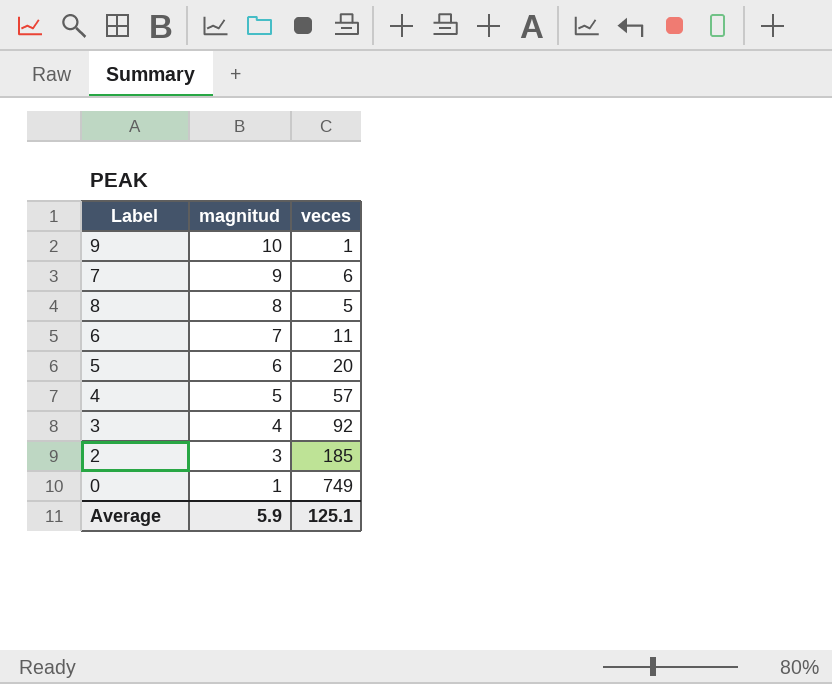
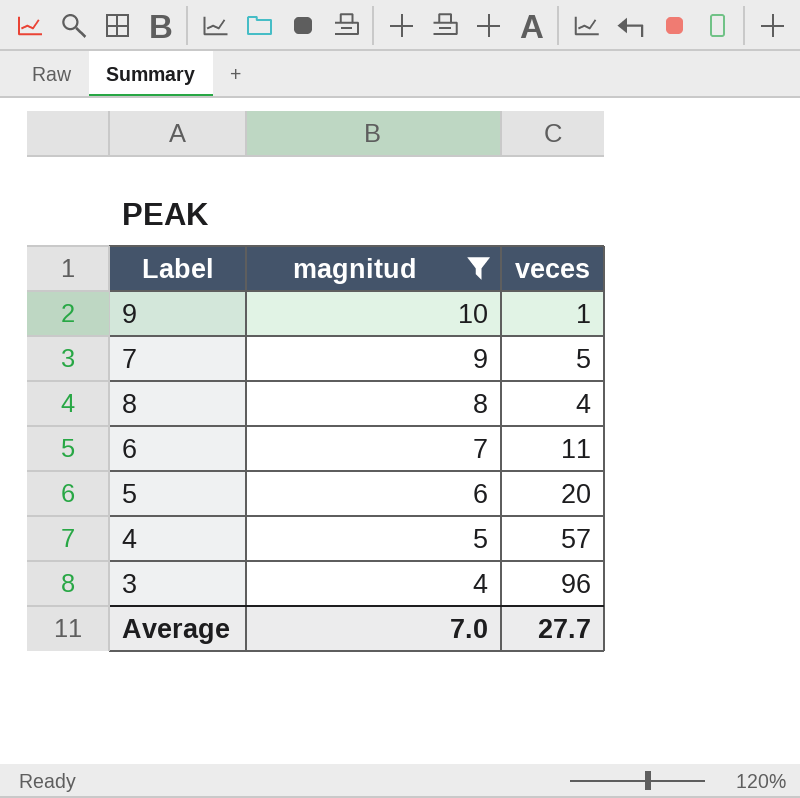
filter: none -> magnitud >= 4
7 | veces: 6 -> 5
8 | veces: 5 -> 4
3 | veces: 92 -> 96
Average | magnitud: 5.9 -> 7.0
Average | veces: 125.1 -> 27.7

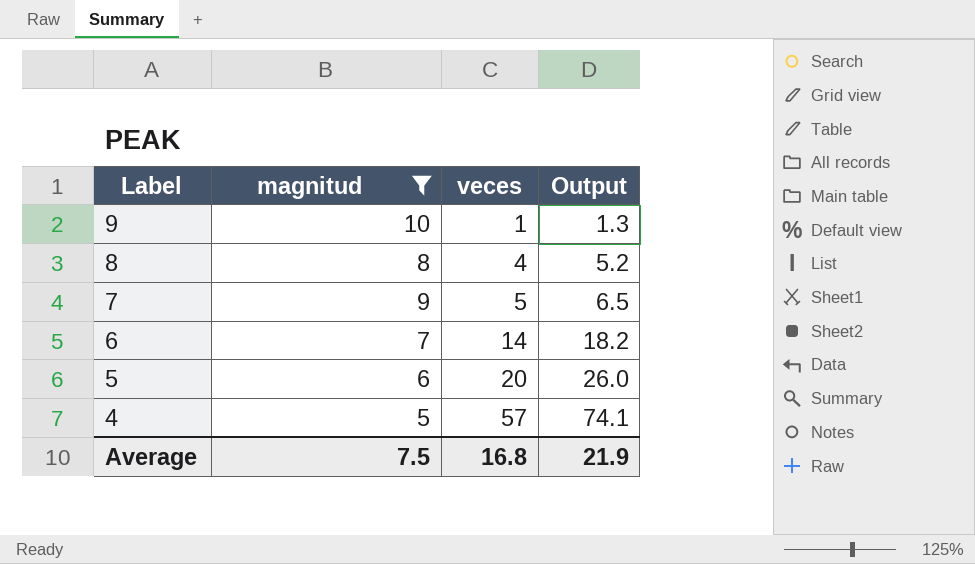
row order: magnitud descending -> Label descending
column Output | formula: none -> [veces] * 1.3
row 3: 4 | 96 -> none
6 | veces: 11 -> 14
Average | magnitud: 7.0 -> 7.5
Average | veces: 27.7 -> 16.8

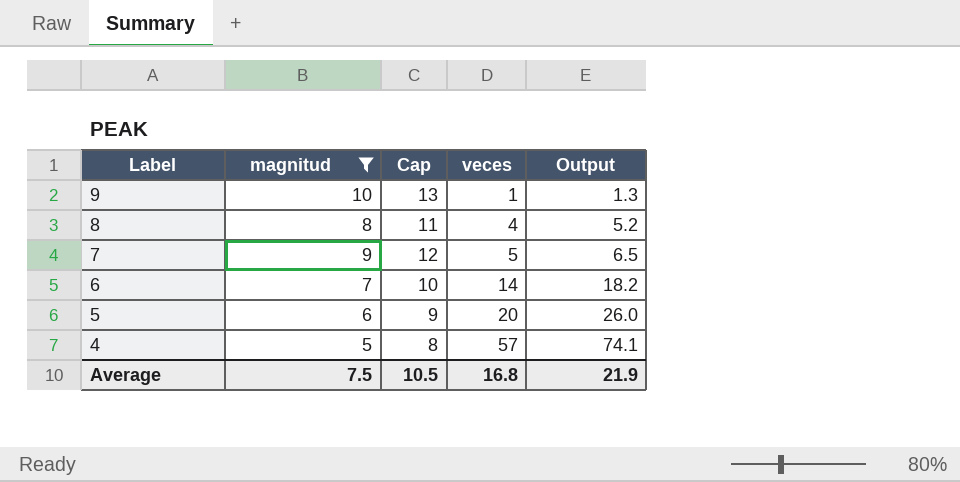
column Cap | formula: none -> [magnitud] + 3

